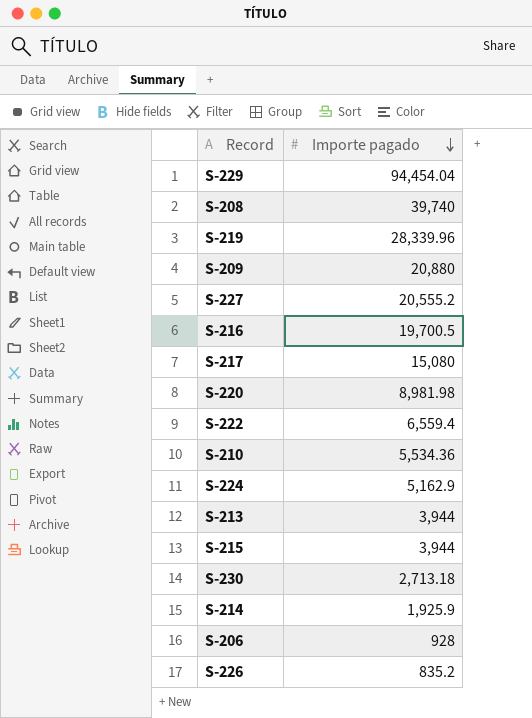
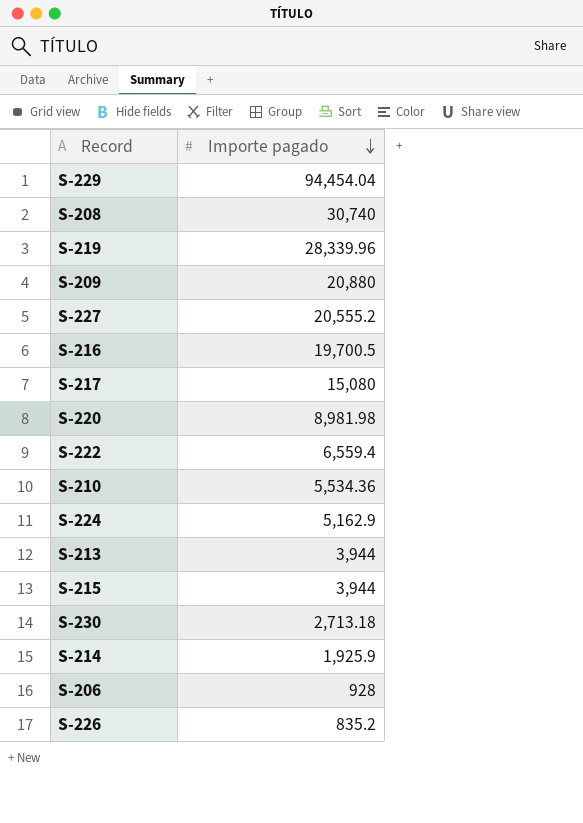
S-208 | Importe pagado: 39,740 -> 30,740

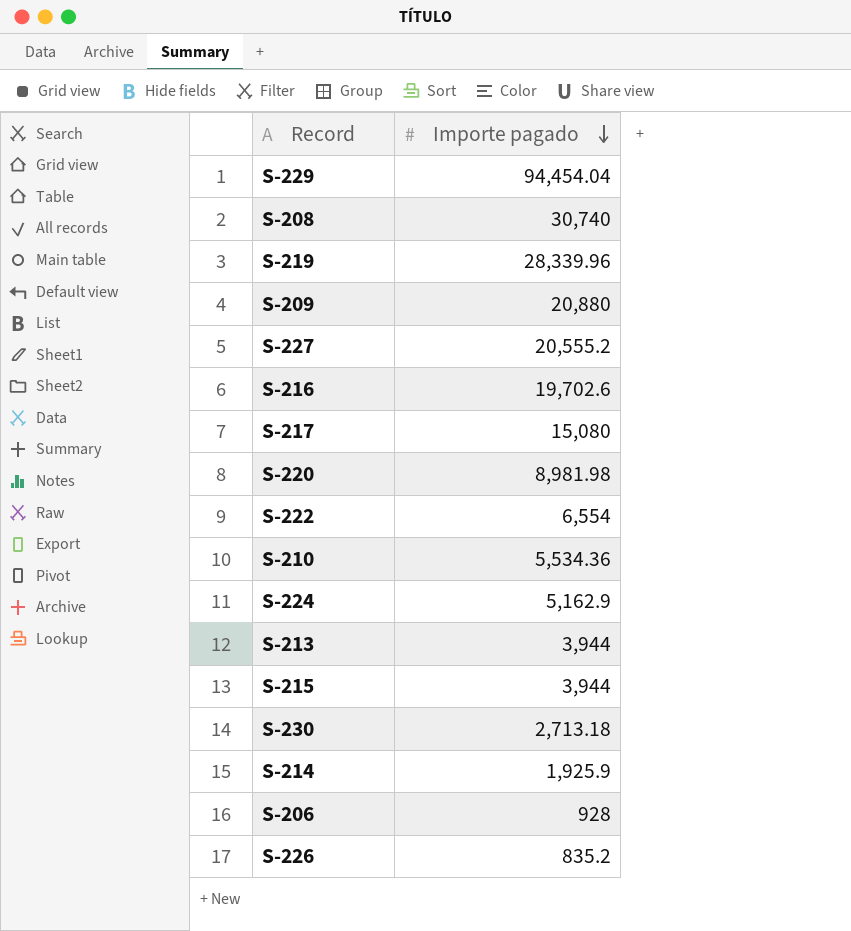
S-216 | Importe pagado: 19,700.5 -> 19,702.6
S-222 | Importe pagado: 6,559.4 -> 6,554

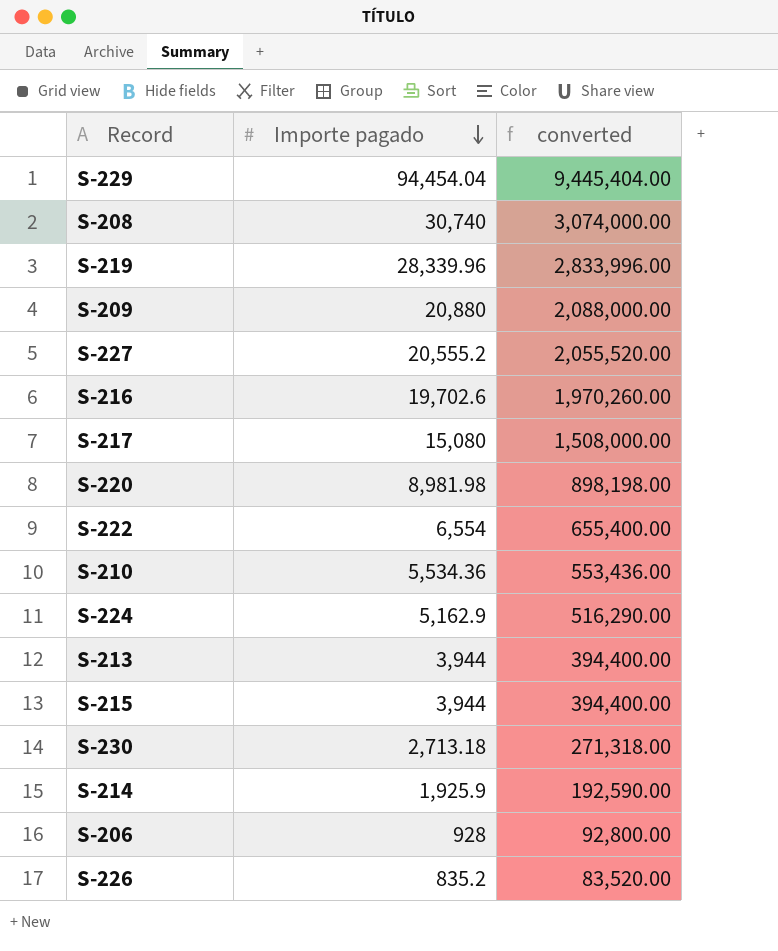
column converted | formula: none -> [Importe pagado] * 100

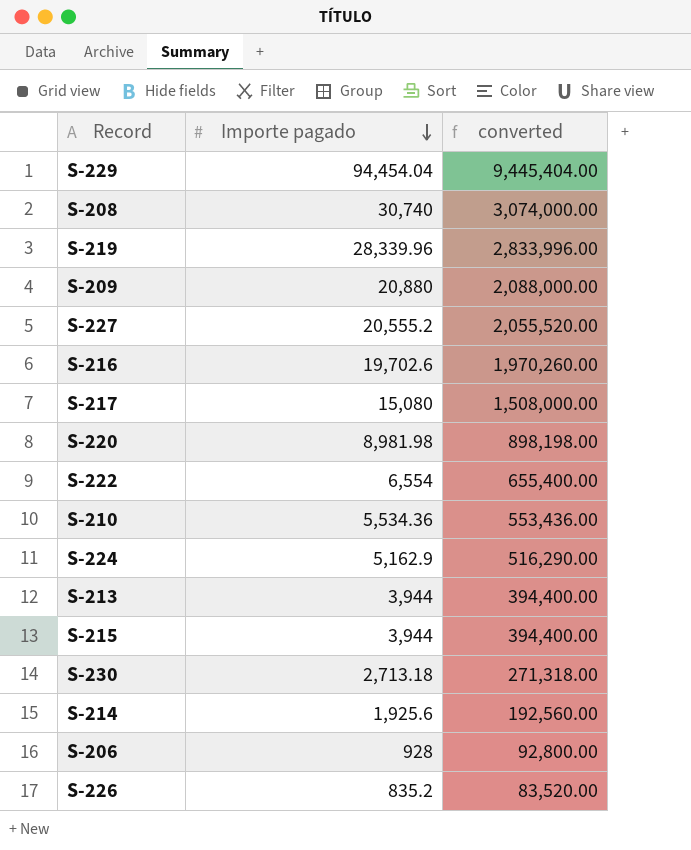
S-214 | Importe pagado: 1,925.9 -> 1,925.6
S-214 | converted: 192,590.00 -> 192,560.00

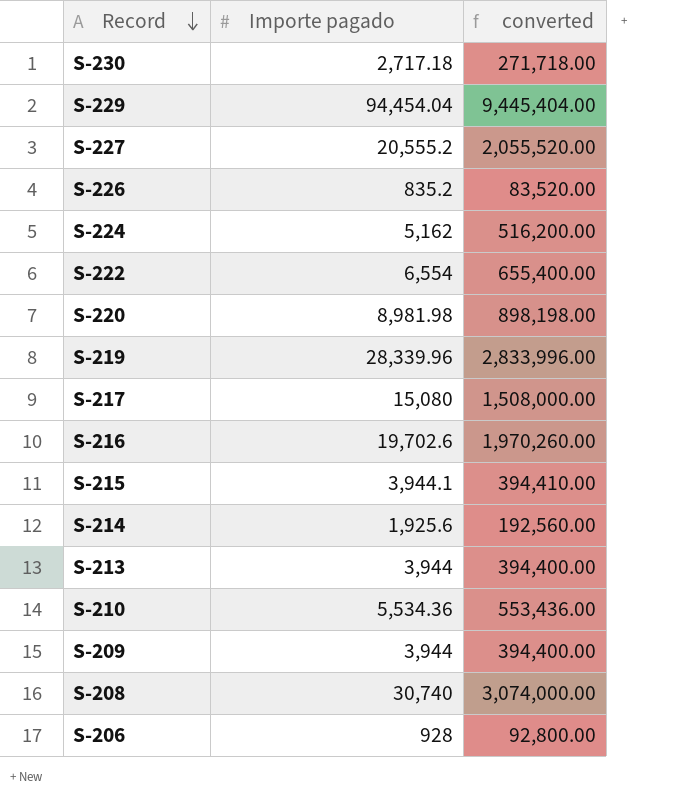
row order: Importe pagado descending -> Record descending
S-230 | Importe pagado: 2,713.18 -> 2,717.18
S-230 | converted: 271,318.00 -> 271,718.00
S-224 | Importe pagado: 5,162.9 -> 5,162
S-224 | converted: 516,290.00 -> 516,200.00
S-215 | Importe pagado: 3,944 -> 3,944.1
S-215 | converted: 394,400.00 -> 394,410.00
S-209 | Importe pagado: 20,880 -> 3,944
S-209 | converted: 2,088,000.00 -> 394,400.00

